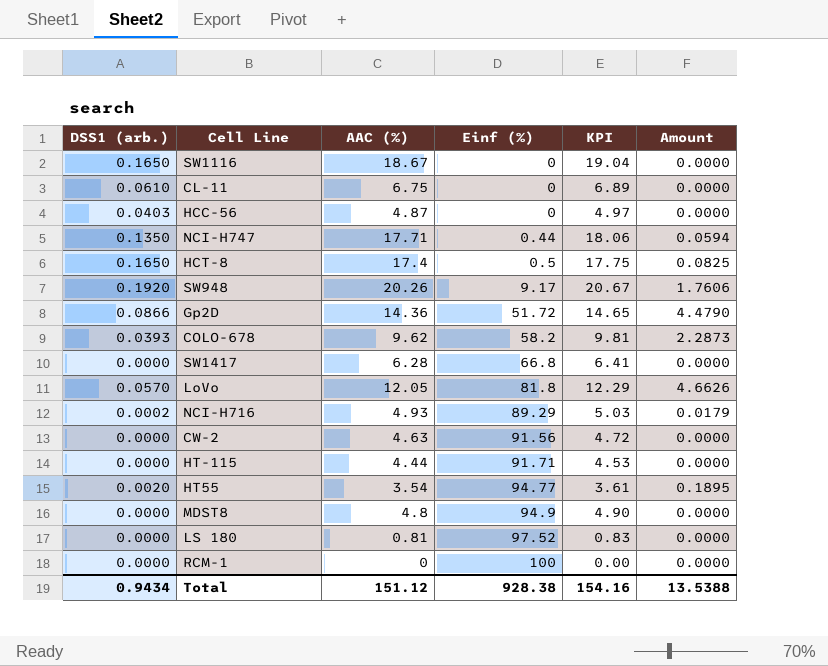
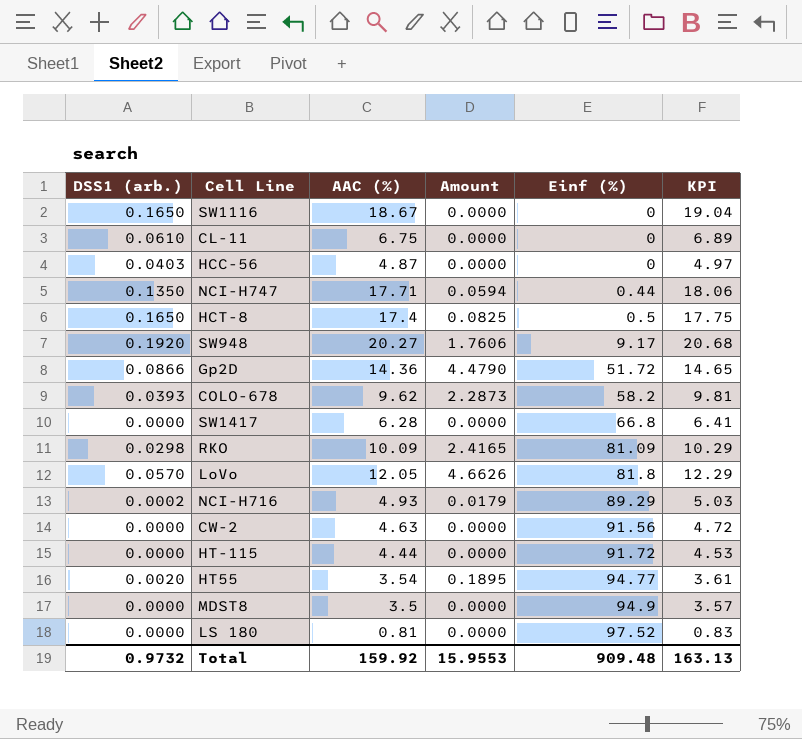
column Amount | position: 6 -> 4
row RCM-1: 0.0000 | 0 | 100 | 0.00 | 0.0000 -> none
SW948 | AAC (%): 20.26 -> 20.27
SW948 | KPI: 20.67 -> 20.68
row RKO: none -> 0.0298 | 10.09 | 2.4165 | 81.09 | 10.29
HT-115 | Einf (%): 91.71 -> 91.72
MDST8 | AAC (%): 4.8 -> 3.5
MDST8 | KPI: 4.90 -> 3.57
Total | DSS1 (arb.): 0.9434 -> 0.9732
Total | AAC (%): 151.12 -> 159.92
Total | Amount: 13.5388 -> 15.9553
Total | Einf (%): 928.38 -> 909.48
Total | KPI: 154.16 -> 163.13

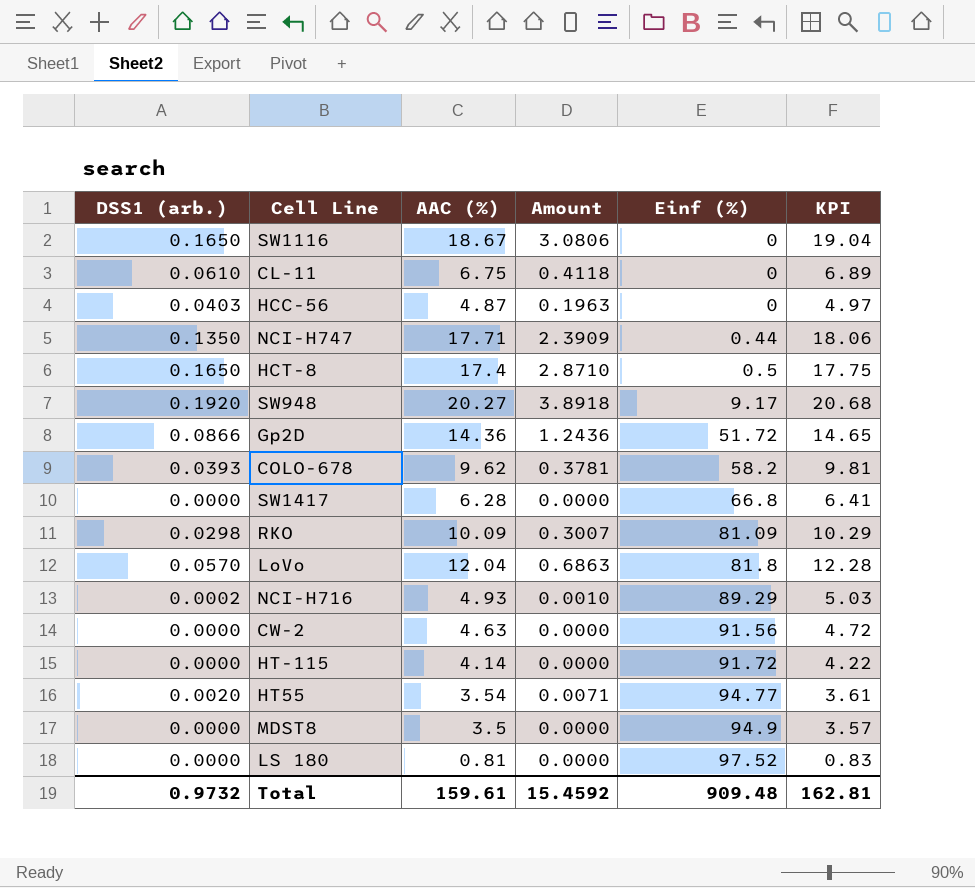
column Amount | formula: [DSS1 (arb.)] * [Einf (%)] -> [DSS1 (arb.)] * [AAC (%)]
LoVo | AAC (%): 12.05 -> 12.04
LoVo | KPI: 12.29 -> 12.28
HT-115 | AAC (%): 4.44 -> 4.14
HT-115 | KPI: 4.53 -> 4.22
Total | AAC (%): 159.92 -> 159.61
Total | Amount: 15.9553 -> 15.4592
Total | KPI: 163.13 -> 162.81

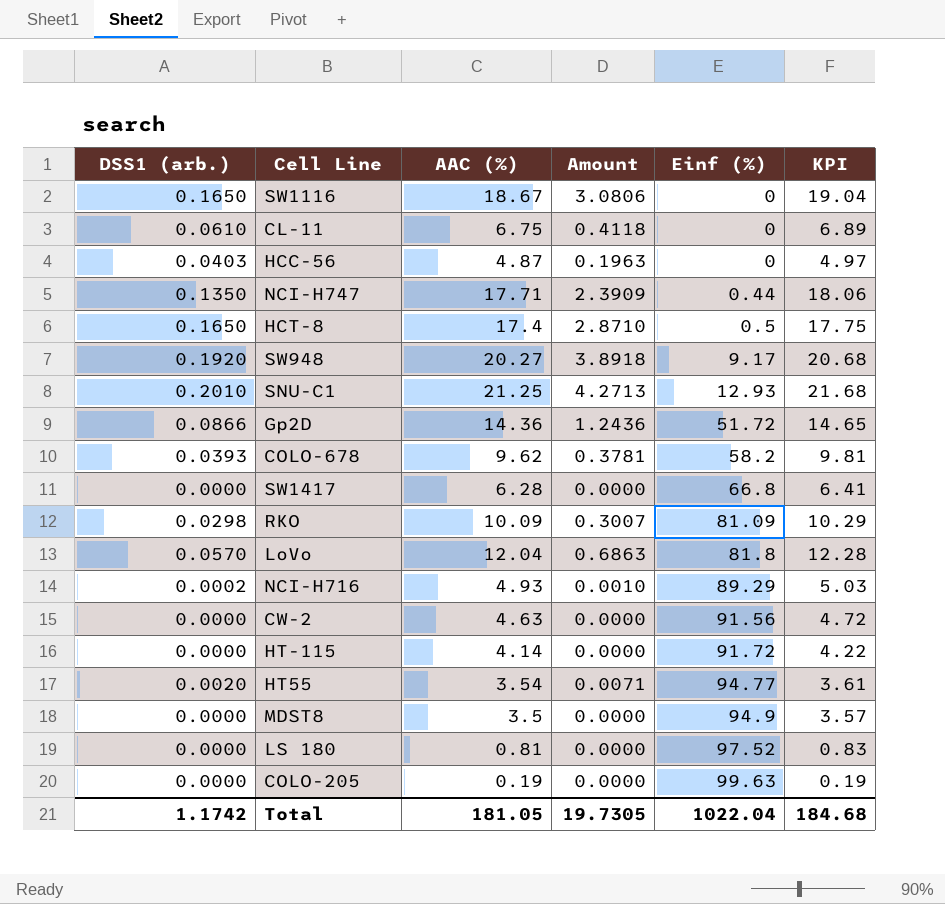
row SNU-C1: none -> 0.2010 | 21.25 | 4.2713 | 12.93 | 21.68
row COLO-205: none -> 0.0000 | 0.19 | 0.0000 | 99.63 | 0.19
Total | DSS1 (arb.): 0.9732 -> 1.1742
Total | AAC (%): 159.61 -> 181.05
Total | Amount: 15.4592 -> 19.7305
Total | Einf (%): 909.48 -> 1022.04
Total | KPI: 162.81 -> 184.68

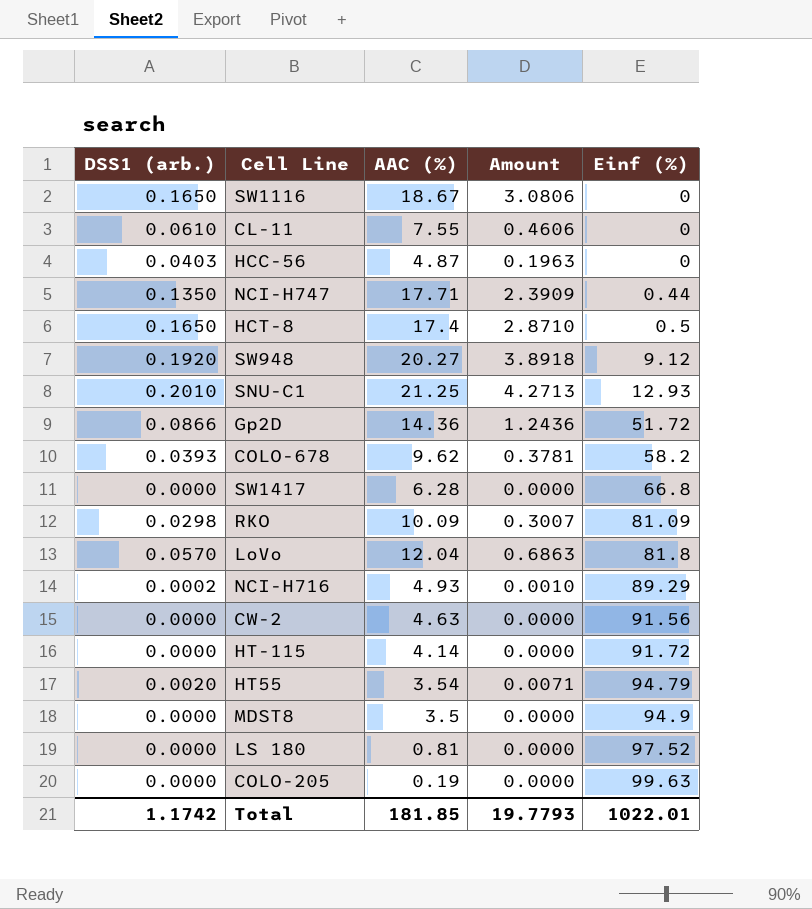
column KPI | formula: [AAC (%)] * 1.02 -> none
CL-11 | AAC (%): 6.75 -> 7.55
CL-11 | Amount: 0.4118 -> 0.4606
SW948 | Einf (%): 9.17 -> 9.12
HT55 | Einf (%): 94.77 -> 94.79
Total | AAC (%): 181.05 -> 181.85
Total | Amount: 19.7305 -> 19.7793
Total | Einf (%): 1022.04 -> 1022.01

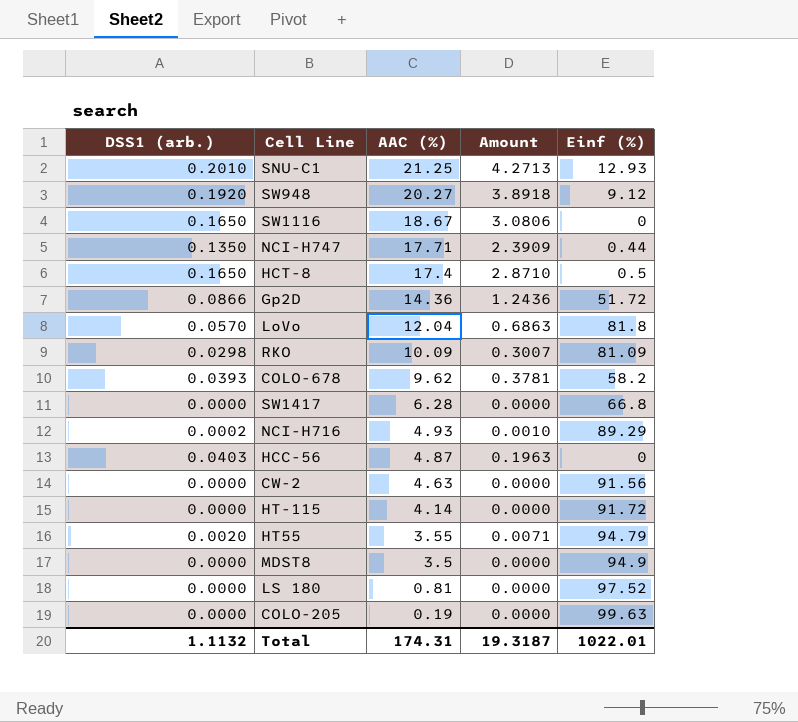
row order: Einf (%) ascending -> AAC (%) descending
row CL-11: 0.0610 | 7.55 | 0.4606 | 0 -> none
HT55 | AAC (%): 3.54 -> 3.55
Total | DSS1 (arb.): 1.1742 -> 1.1132
Total | AAC (%): 181.85 -> 174.31
Total | Amount: 19.7793 -> 19.3187

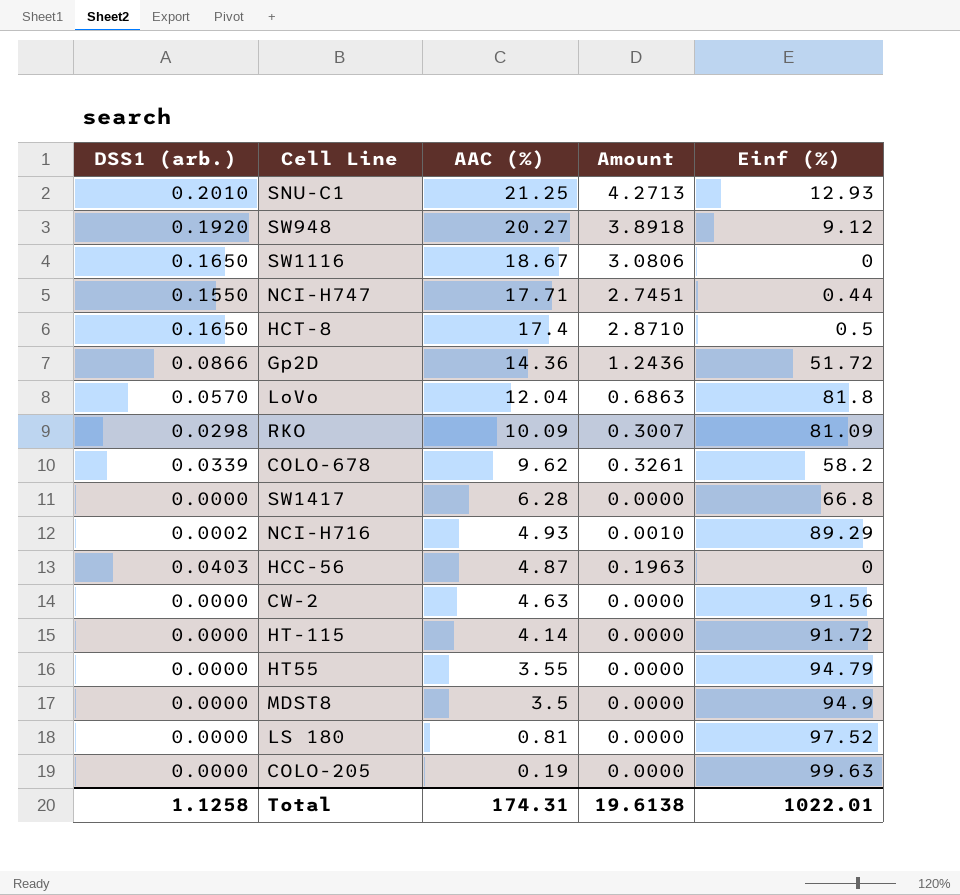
NCI-H747 | DSS1 (arb.): 0.1350 -> 0.1550
NCI-H747 | Amount: 2.3909 -> 2.7451
COLO-678 | DSS1 (arb.): 0.0393 -> 0.0339
COLO-678 | Amount: 0.3781 -> 0.3261
HT55 | DSS1 (arb.): 0.0020 -> 0.0000
HT55 | Amount: 0.0071 -> 0.0000
Total | DSS1 (arb.): 1.1132 -> 1.1258
Total | Amount: 19.3187 -> 19.6138

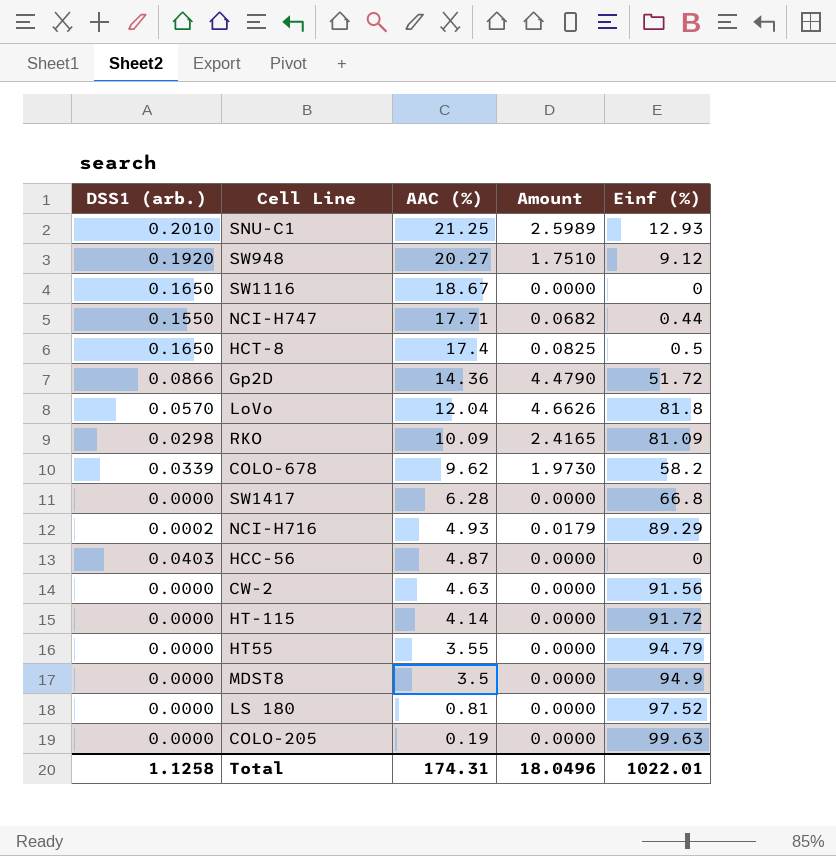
column Amount | formula: [DSS1 (arb.)] * [AAC (%)] -> [DSS1 (arb.)] * [Einf (%)]
Total | Amount: 19.6138 -> 18.0496

